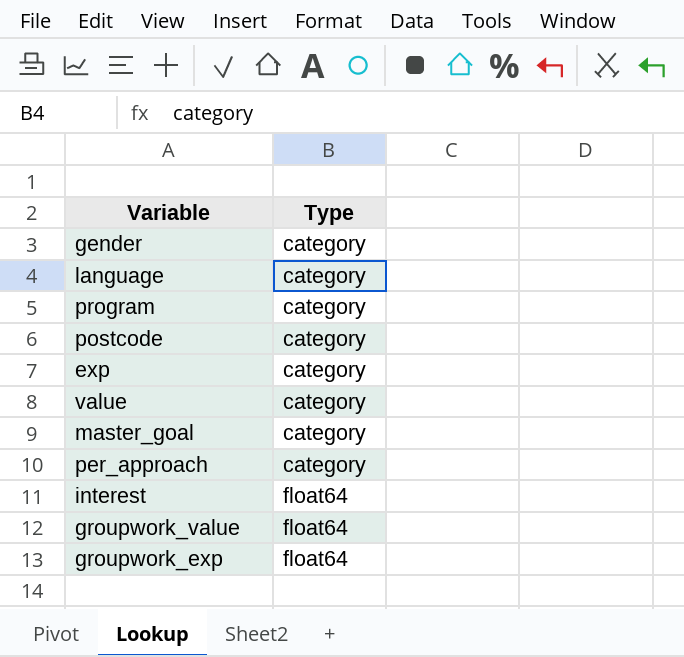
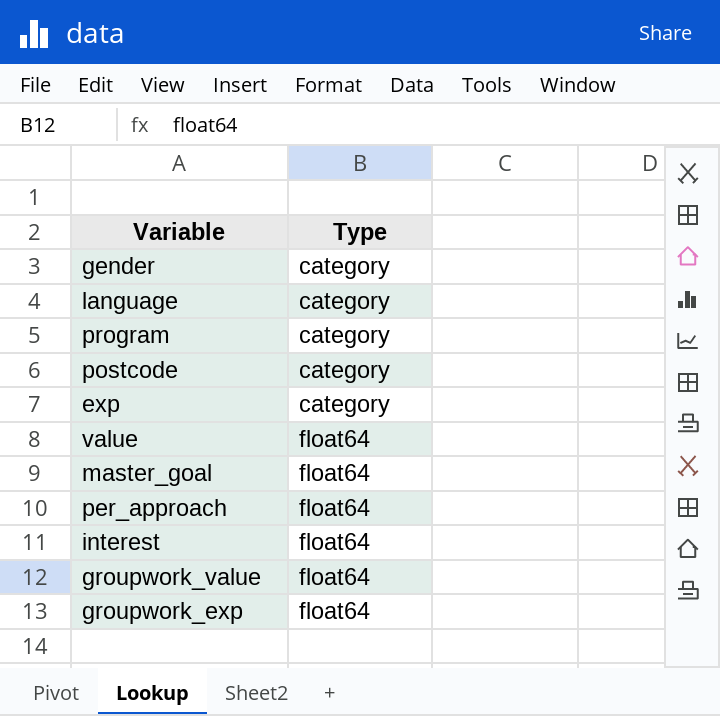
value | Type: category -> float64
master_goal | Type: category -> float64
per_approach | Type: category -> float64

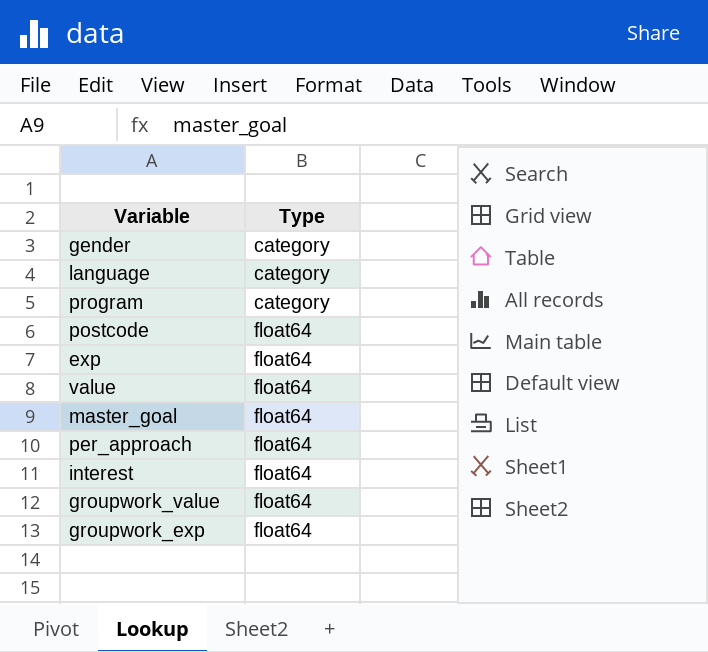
postcode | Type: category -> float64
exp | Type: category -> float64

